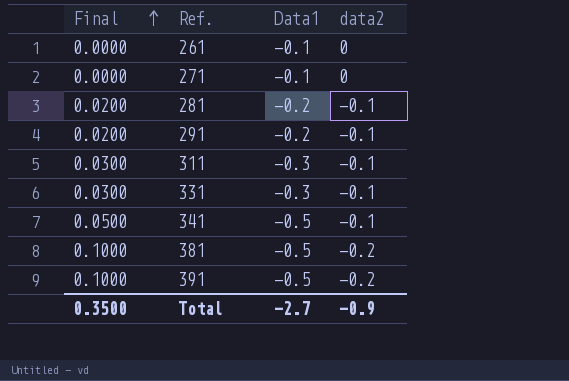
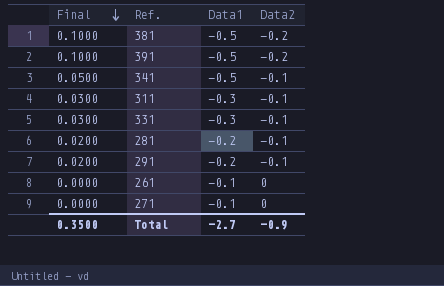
row order: Final ascending -> Final descending
column name: data2 -> Data2

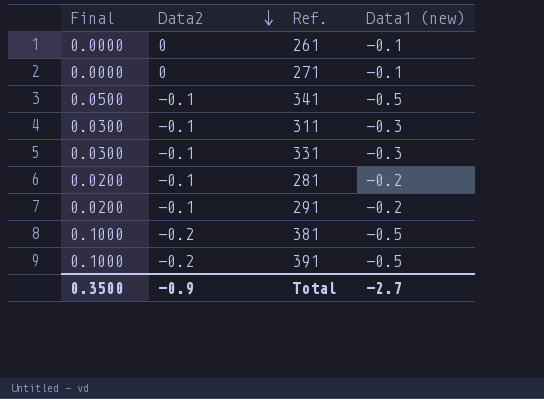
row order: Final descending -> Data2 descending
column Data2 | position: 4 -> 2
column name: Data1 -> Data1 (new)

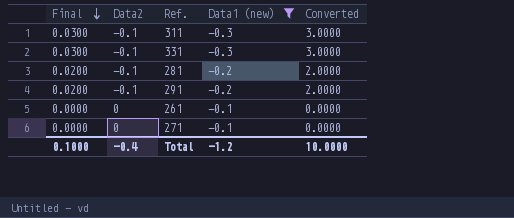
filter: none -> Data1 (new) != -0.5
row order: Data2 descending -> Final descending
column Converted | formula: none -> [Final] * 100
Total | Final: 0.3500 -> 0.1000
Total | Data2: -0.9 -> -0.4
Total | Data1 (new): -2.7 -> -1.2

